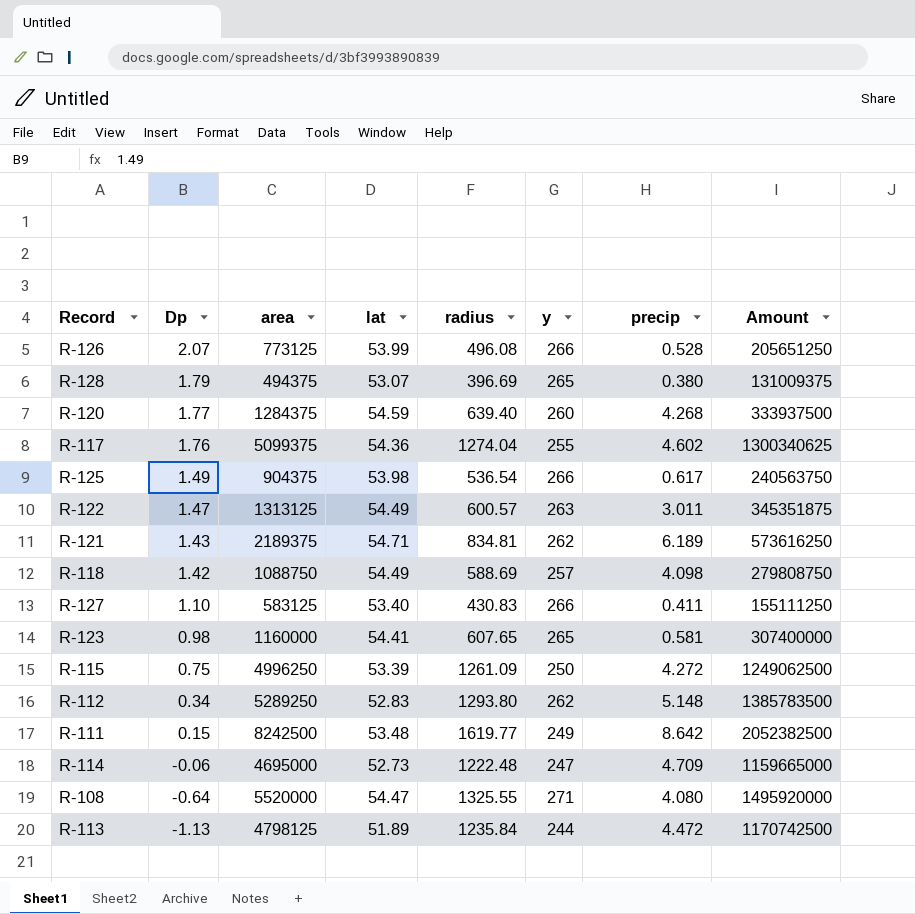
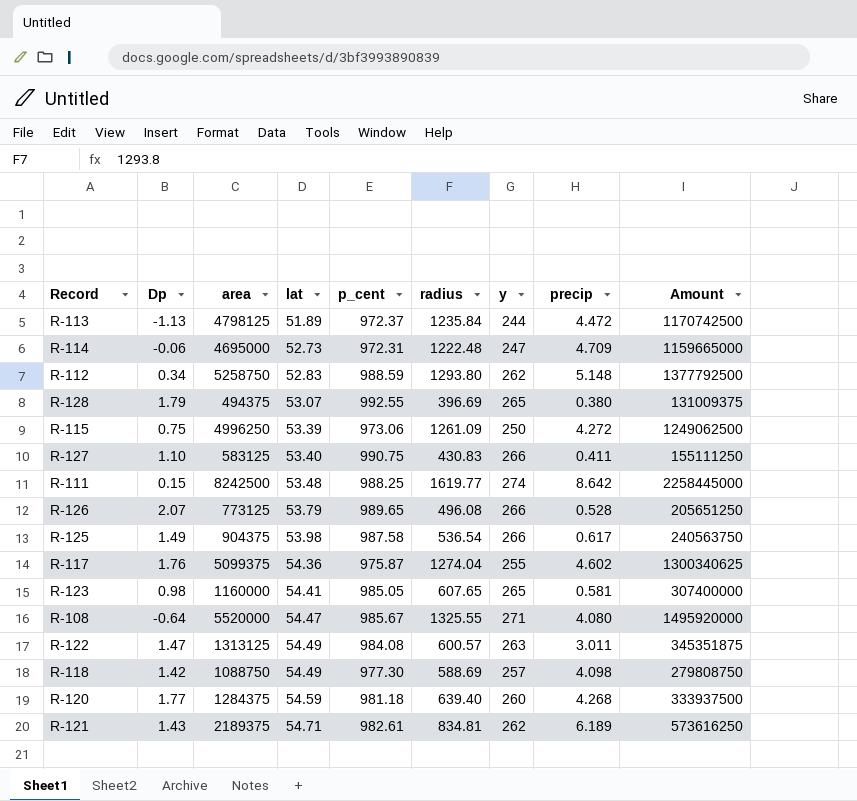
row order: Dp descending -> lat ascending
column p_cent | position: none -> 5
R-112 | area: 5289250 -> 5258750
R-112 | Amount: 1385783500 -> 1377792500
R-111 | y: 249 -> 274
R-111 | Amount: 2052382500 -> 2258445000
R-126 | lat: 53.99 -> 53.79

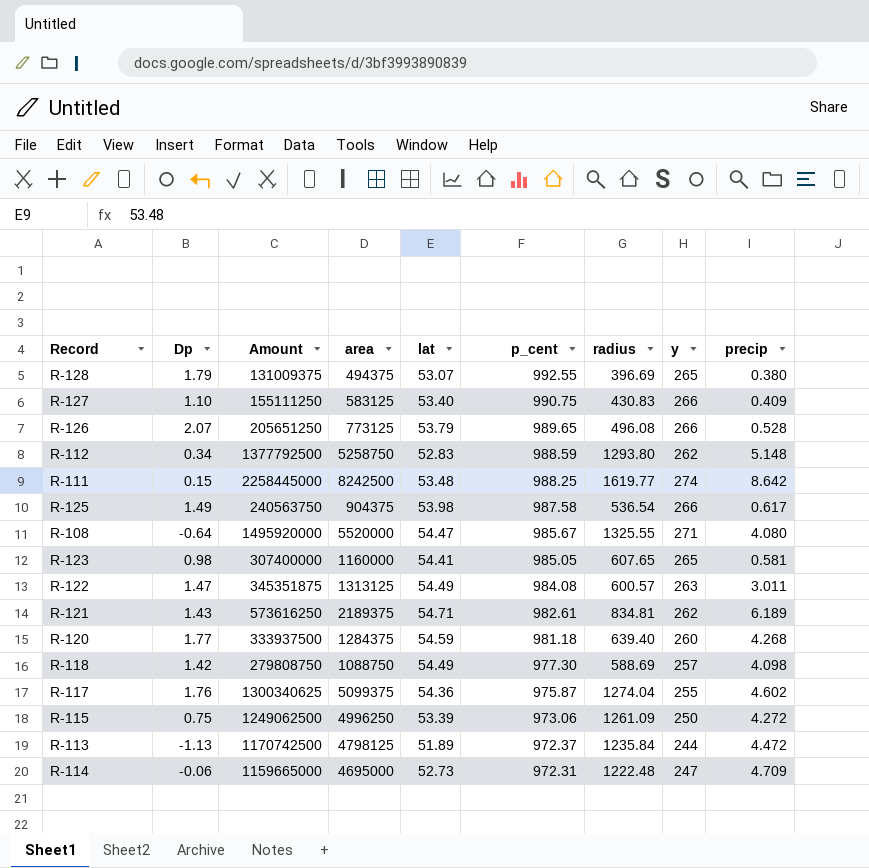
row order: lat ascending -> p_cent descending
column Amount | position: 9 -> 3
R-127 | precip: 0.411 -> 0.409

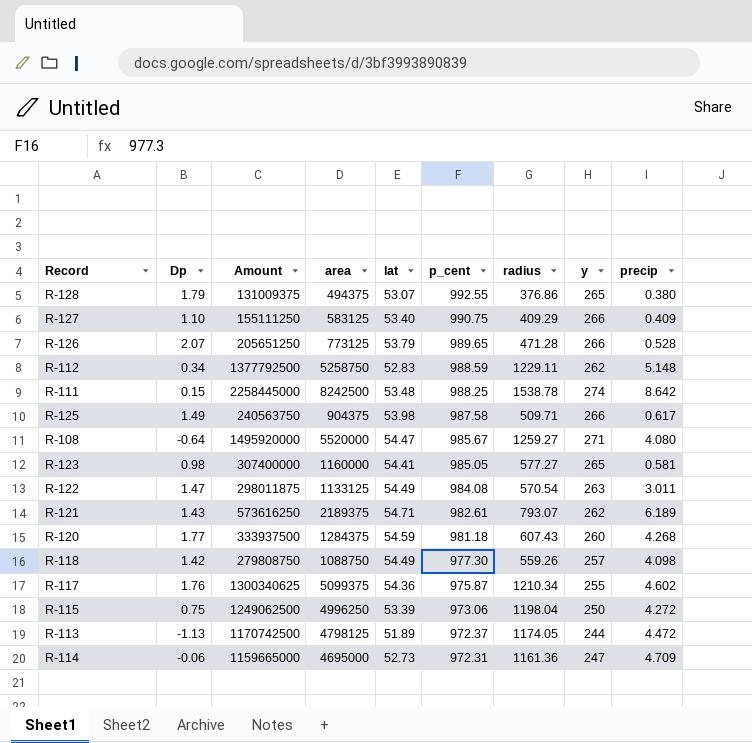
R-128 | radius: 396.69 -> 376.86
R-127 | radius: 430.83 -> 409.29
R-126 | radius: 496.08 -> 471.28
R-112 | radius: 1293.80 -> 1229.11
R-111 | radius: 1619.77 -> 1538.78
R-125 | radius: 536.54 -> 509.71
R-108 | radius: 1325.55 -> 1259.27
R-123 | radius: 607.65 -> 577.27
R-122 | Amount: 345351875 -> 298011875
R-122 | area: 1313125 -> 1133125
R-122 | radius: 600.57 -> 570.54
R-121 | radius: 834.81 -> 793.07
R-120 | radius: 639.40 -> 607.43
R-118 | radius: 588.69 -> 559.26
R-117 | radius: 1274.04 -> 1210.34
R-115 | radius: 1261.09 -> 1198.04
R-113 | radius: 1235.84 -> 1174.05
R-114 | radius: 1222.48 -> 1161.36

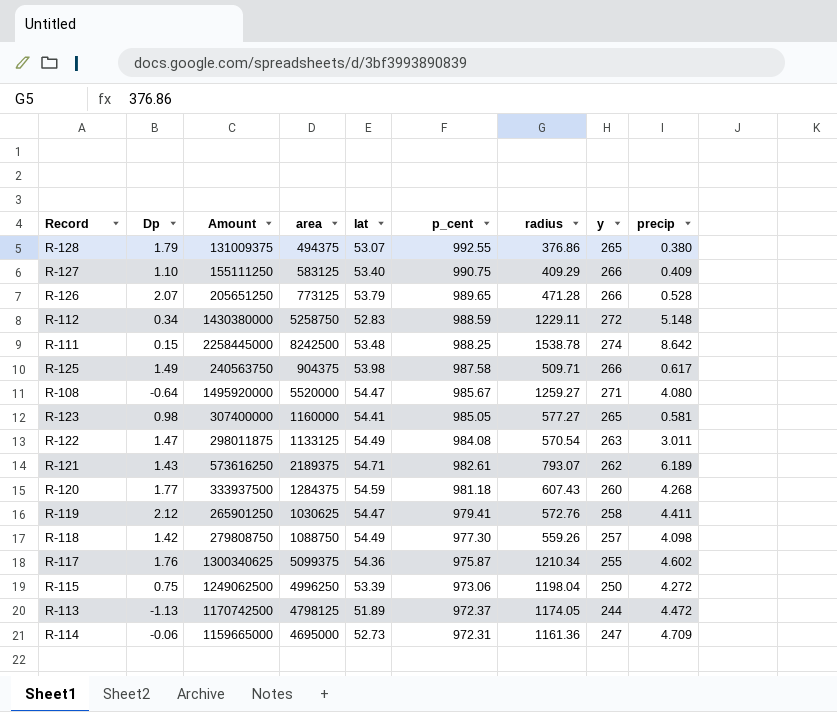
R-112 | Amount: 1377792500 -> 1430380000
R-112 | y: 262 -> 272
row R-119: none -> 2.12 | 265901250 | 1030625 | 54.47 | 979.41 | 572.76 | 258 | 4.411

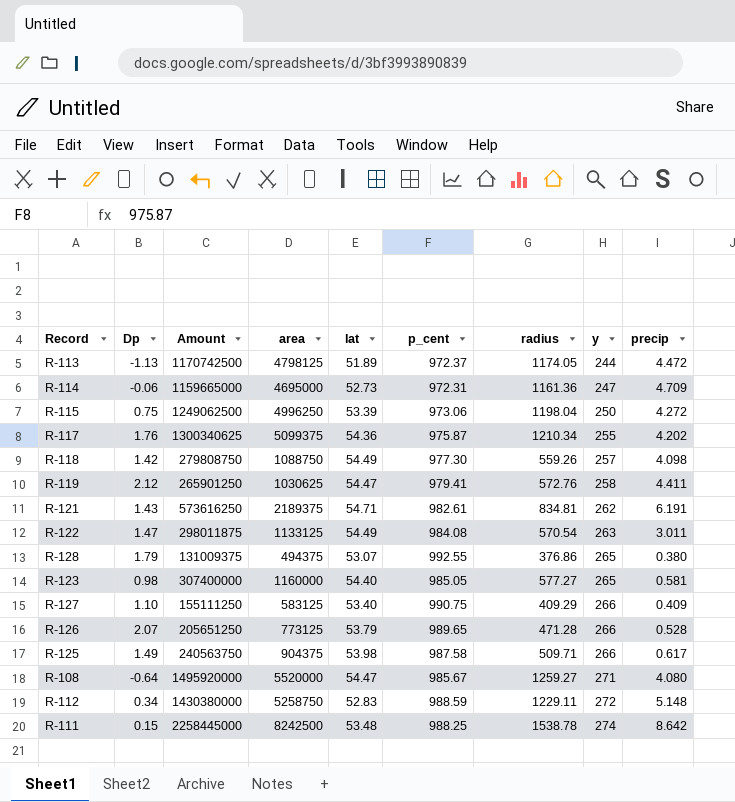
row order: p_cent descending -> y ascending
row R-120: 1.77 | 333937500 | 1284375 | 54.59 | 981.18 | 607.43 | 260 | 4.268 -> none
R-117 | precip: 4.602 -> 4.202
R-121 | radius: 793.07 -> 834.81
R-121 | precip: 6.189 -> 6.191
R-123 | lat: 54.41 -> 54.40

